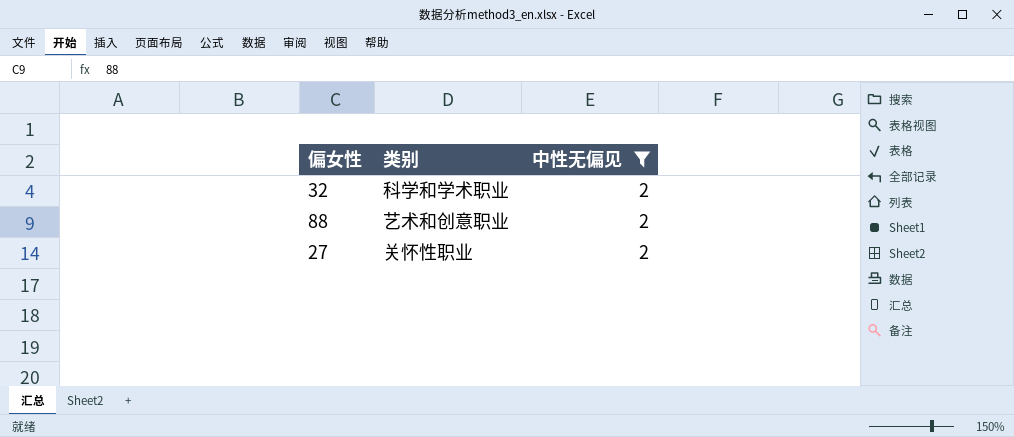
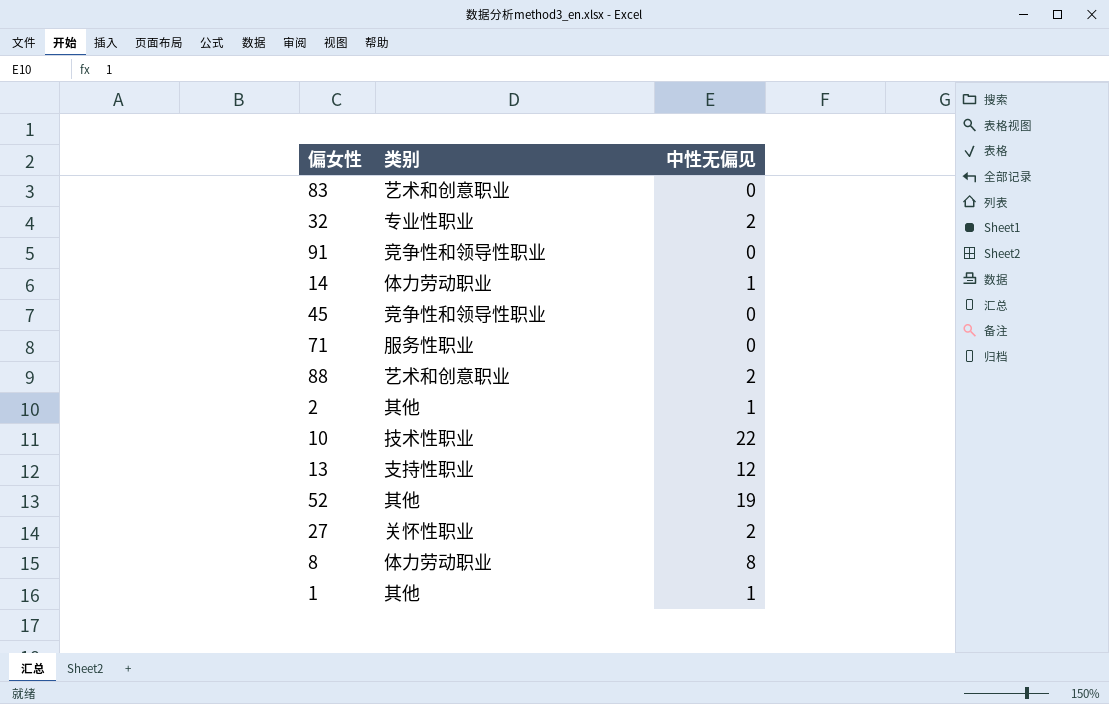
filter: 中性无偏见 = 2 -> none
32 | 类别: 科学和学术职业 -> 专业性职业

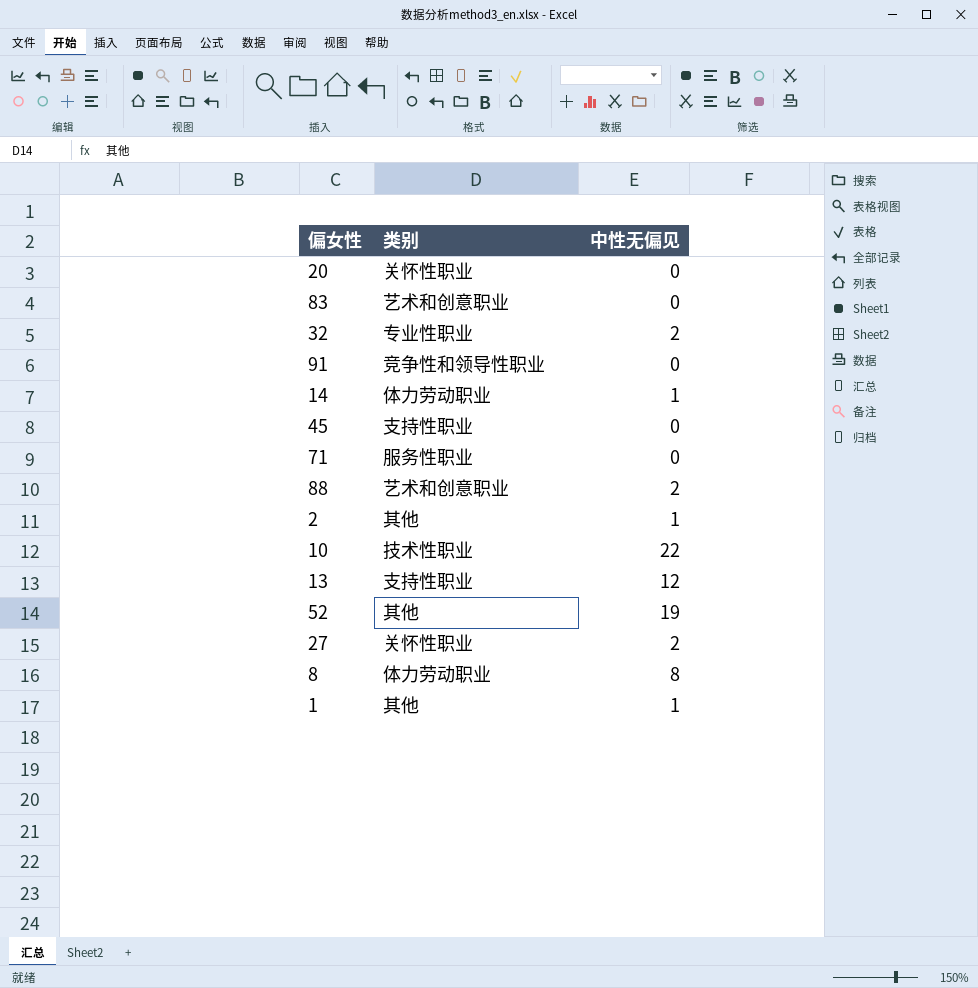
row 20: none -> 关怀性职业 | 0
45 | 类别: 竞争性和领导性职业 -> 支持性职业

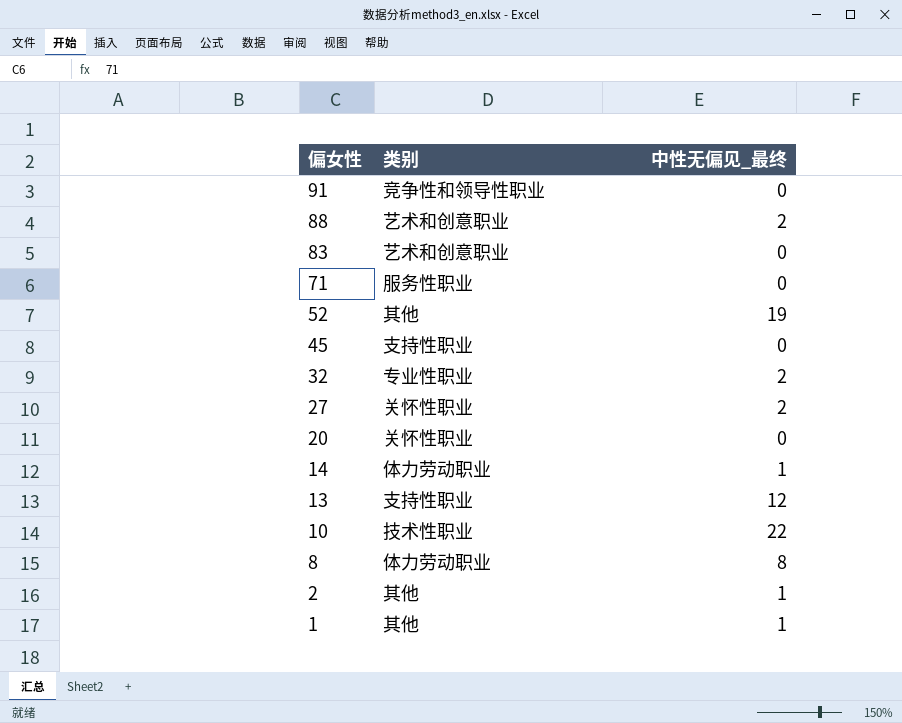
row order: none -> 偏女性 descending
column name: 中性无偏见 -> 中性无偏见_最终

